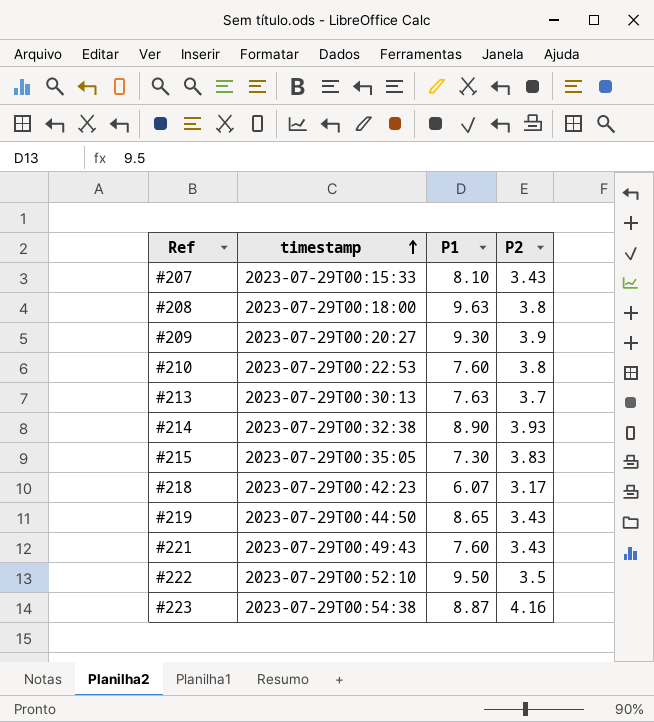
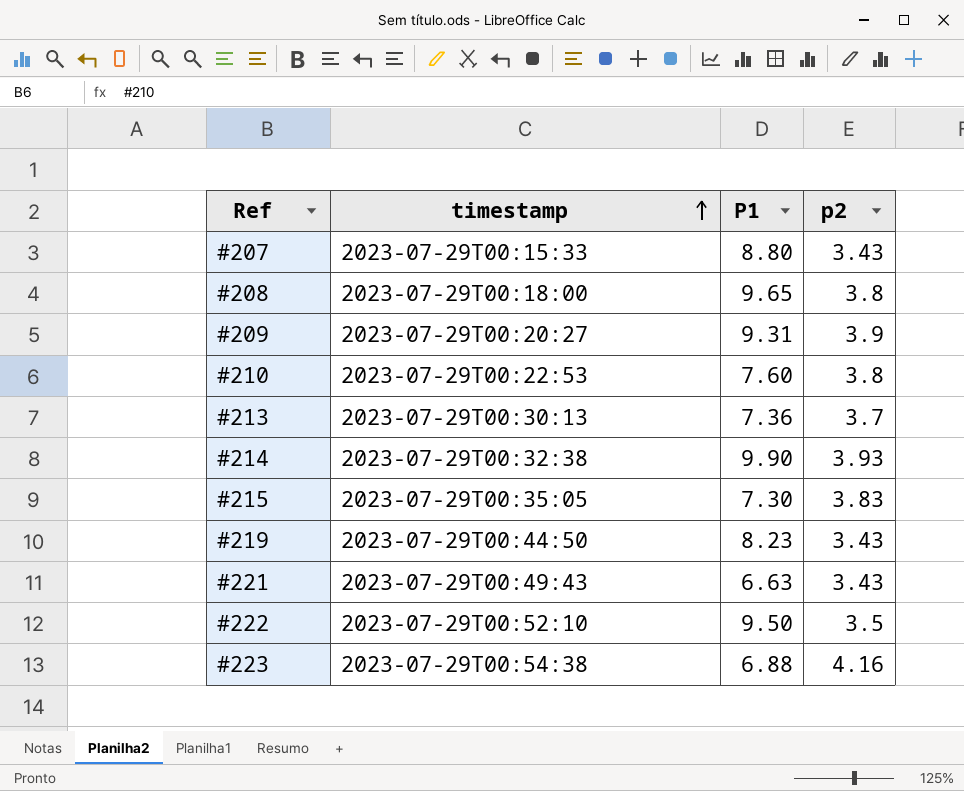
column name: P2 -> p2
row #218: 2023-07-29T00:42:23 | 6.07 | 3.17 -> none
#207 | P1: 8.10 -> 8.80
#208 | P1: 9.63 -> 9.65
#209 | P1: 9.30 -> 9.31
#213 | P1: 7.63 -> 7.36
#214 | P1: 8.90 -> 9.90
#219 | P1: 8.65 -> 8.23
#221 | P1: 7.60 -> 6.63
#223 | P1: 8.87 -> 6.88

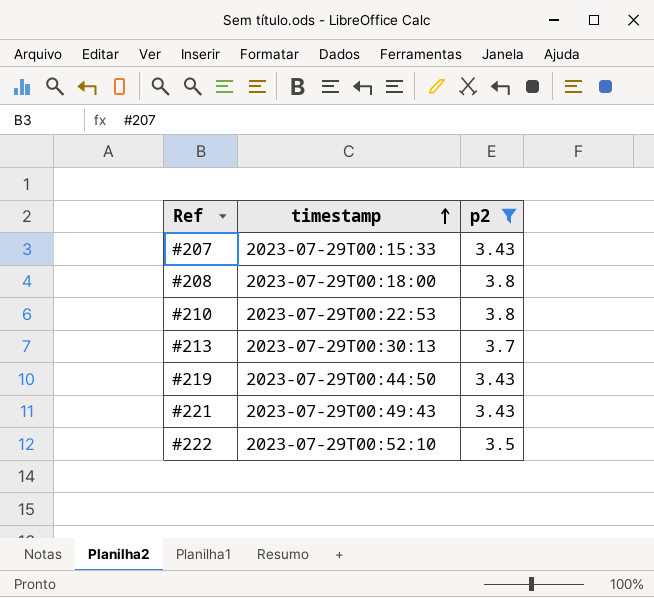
filter: none -> p2 <= 3.8
column P1 | position: 3 -> none

